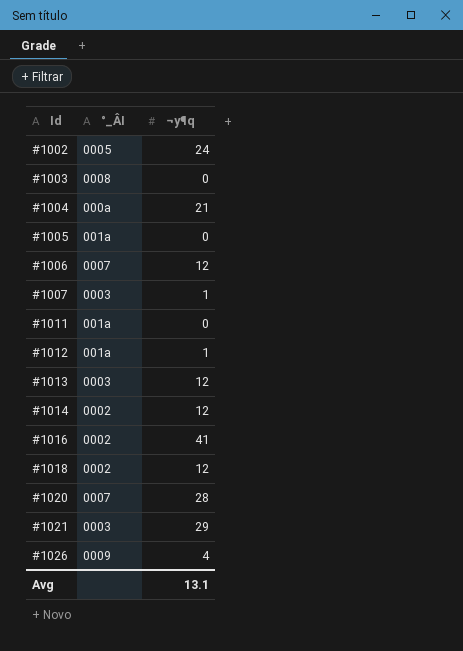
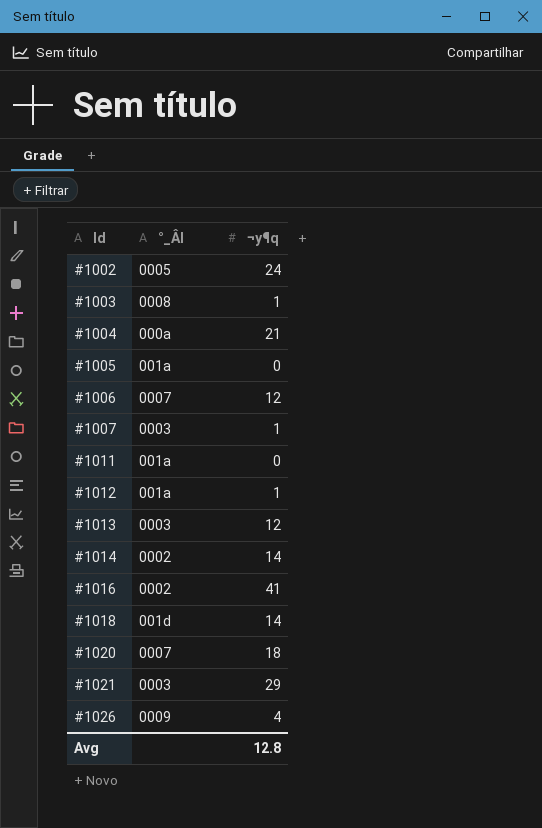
#1003 | ¬y¶q: 0 -> 1
#1014 | ¬y¶q: 12 -> 14
#1018 | °_ÂI: 0002 -> 001d
#1018 | ¬y¶q: 12 -> 14
#1020 | ¬y¶q: 28 -> 18
Avg | ¬y¶q: 13.1 -> 12.8

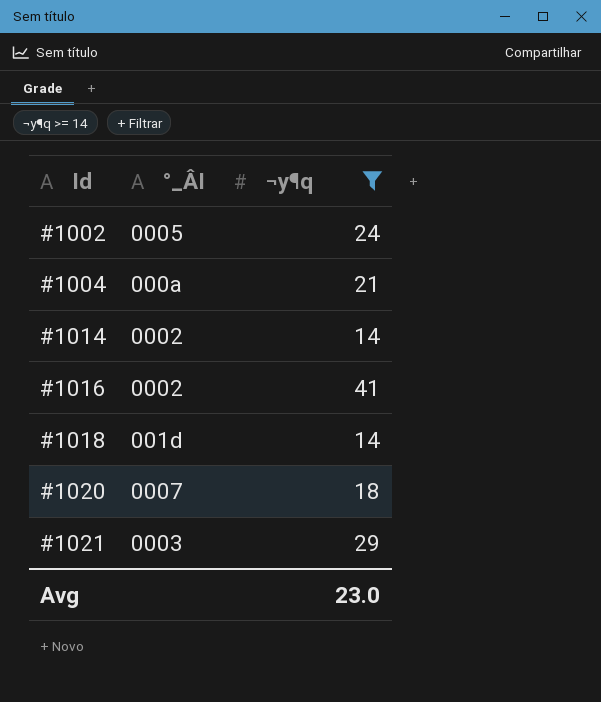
filter: none -> ¬y¶q >= 14
Avg | ¬y¶q: 12.8 -> 23.0

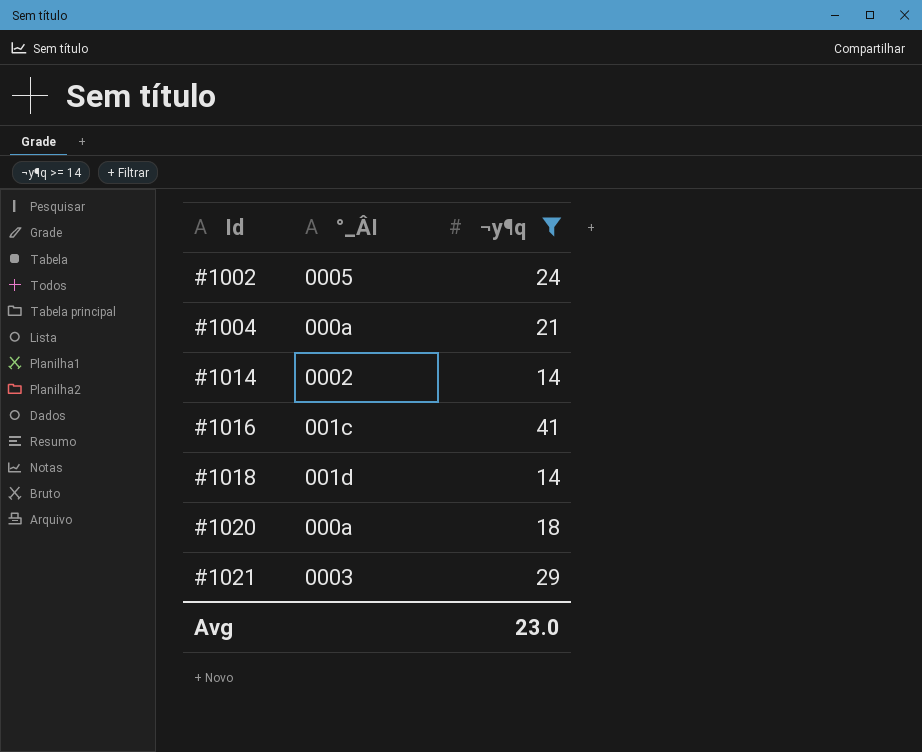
#1016 | °_ÂI: 0002 -> 001c
#1020 | °_ÂI: 0007 -> 000a

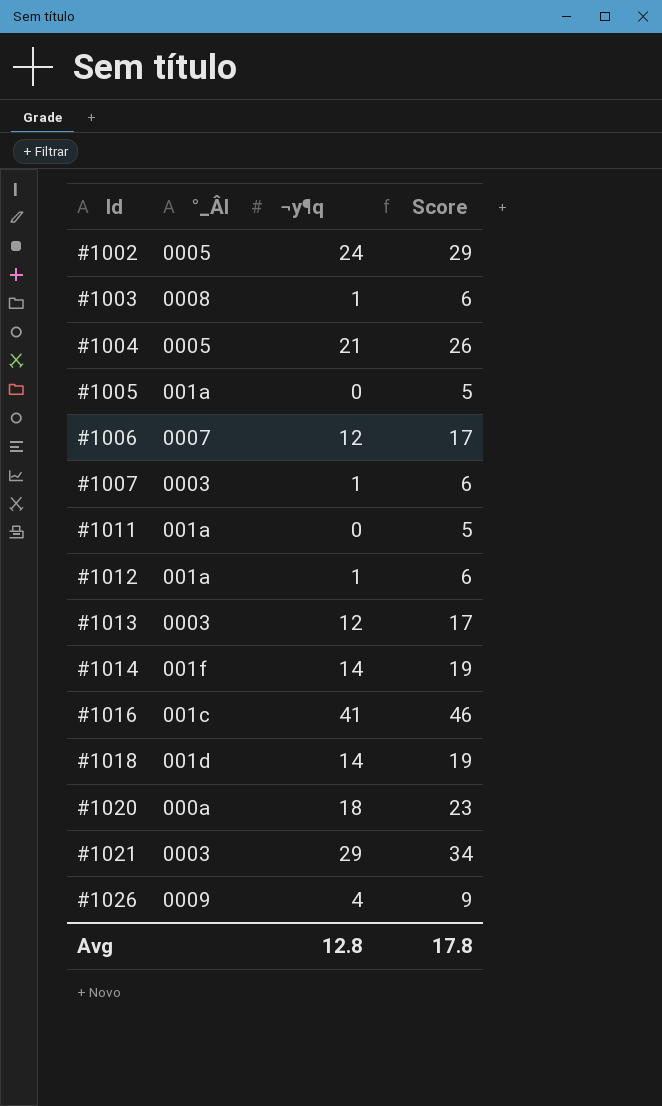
filter: ¬y¶q >= 14 -> none
column Score | formula: none -> [¬y¶q] + 5
#1004 | °_ÂI: 000a -> 0005
#1014 | °_ÂI: 0002 -> 001f
Avg | ¬y¶q: 23.0 -> 12.8

